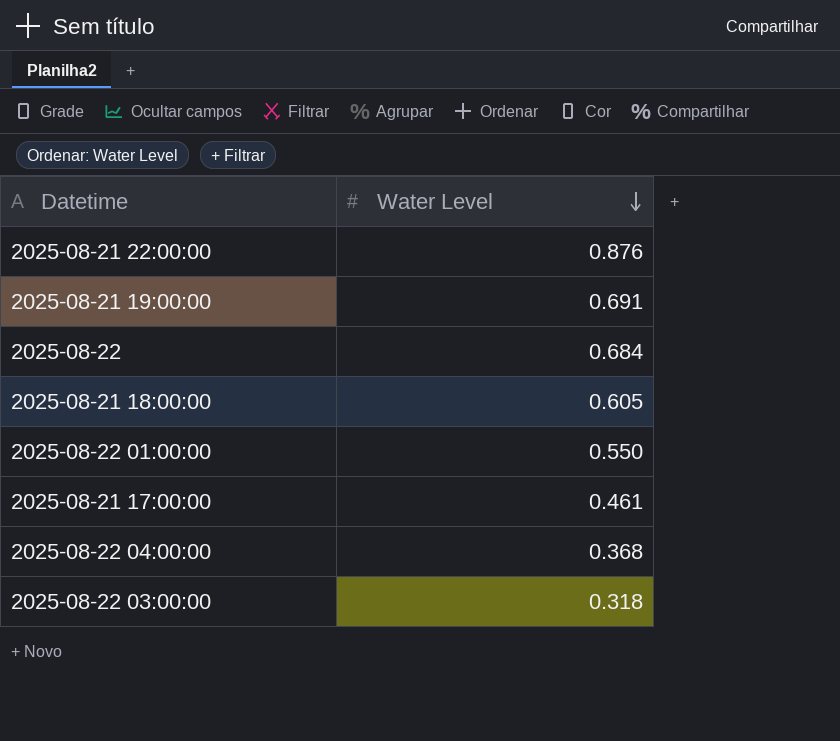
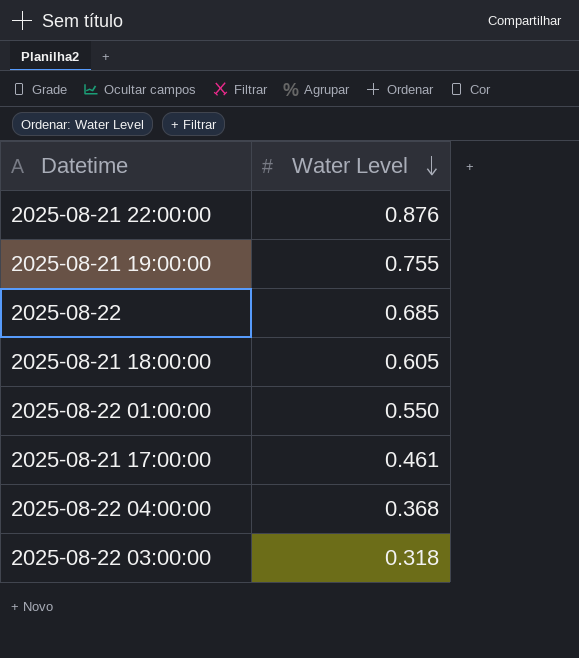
2025-08-21 19:00:00 | Water Level: 0.691 -> 0.755
2025-08-22 | Water Level: 0.684 -> 0.685

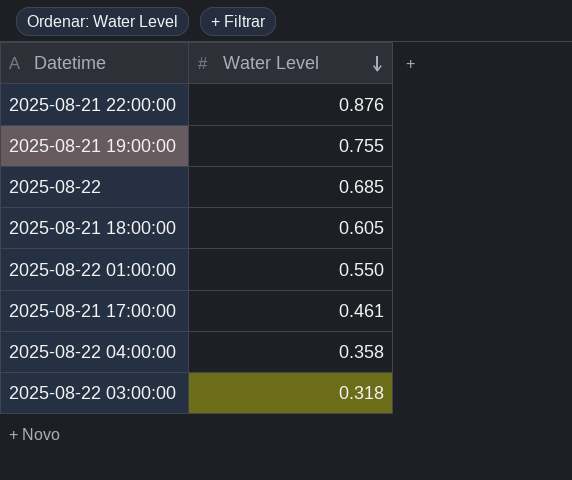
2025-08-22 04:00:00 | Water Level: 0.368 -> 0.358

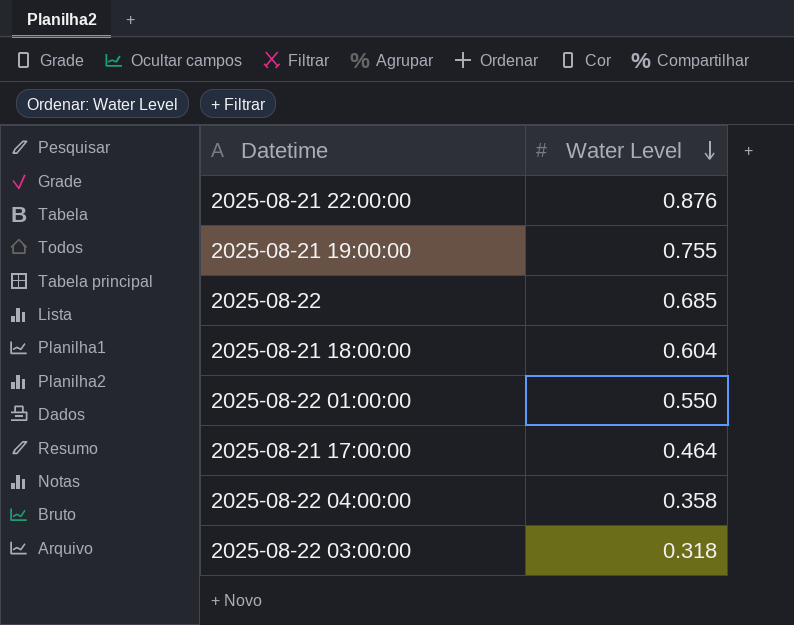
2025-08-21 18:00:00 | Water Level: 0.605 -> 0.604
2025-08-21 17:00:00 | Water Level: 0.461 -> 0.464

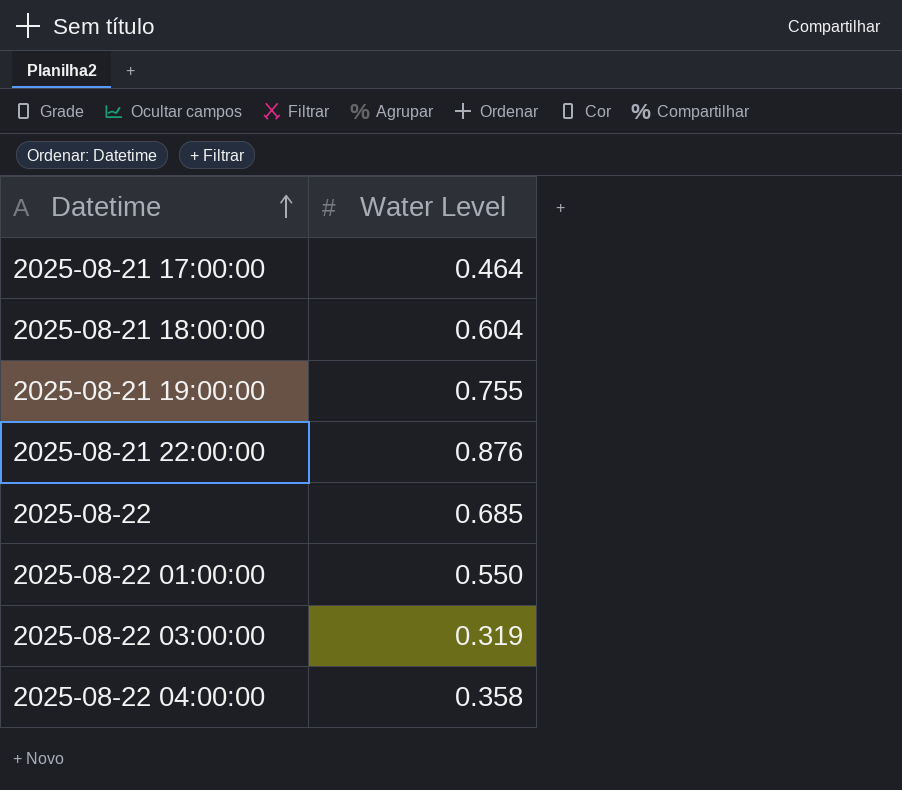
row order: Water Level descending -> Datetime ascending
2025-08-22 03:00:00 | Water Level: 0.318 -> 0.319

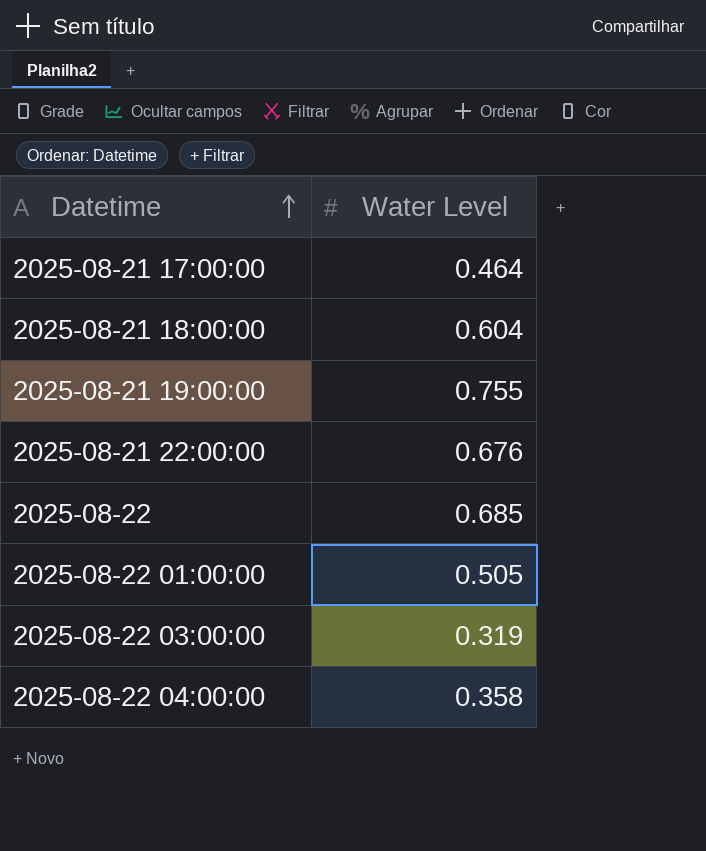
2025-08-21 22:00:00 | Water Level: 0.876 -> 0.676
2025-08-22 01:00:00 | Water Level: 0.550 -> 0.505

